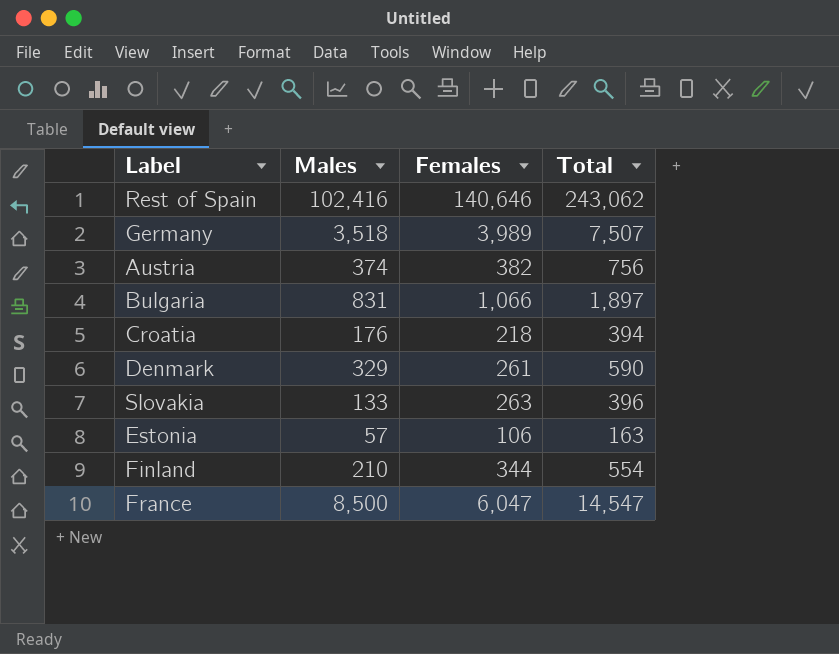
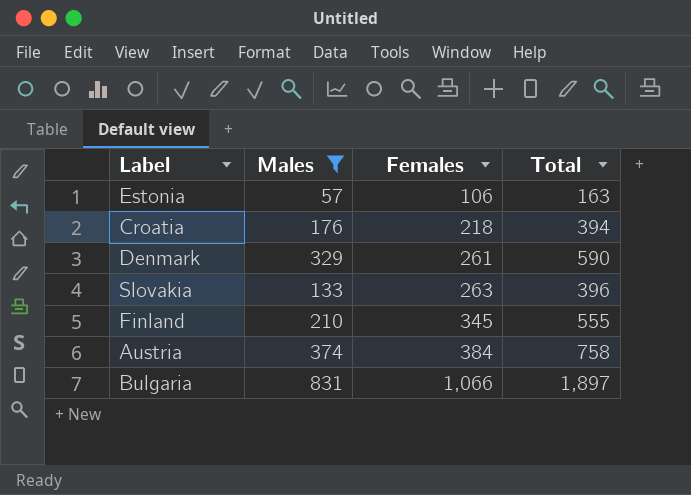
filter: none -> Males <= 831
row order: none -> Females ascending
Finland | Females: 344 -> 345
Finland | Total: 554 -> 555
Austria | Females: 382 -> 384
Austria | Total: 756 -> 758

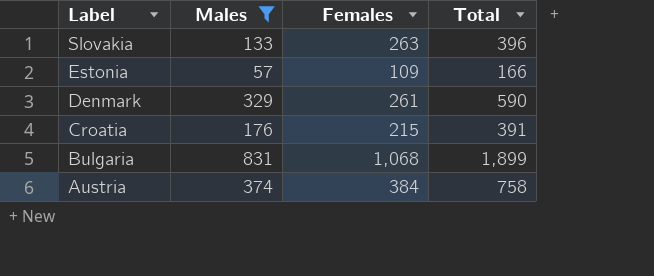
row order: Females ascending -> Label descending
row Finland: 210 | 345 | 555 -> none
Estonia | Females: 106 -> 109
Estonia | Total: 163 -> 166
Croatia | Females: 218 -> 215
Croatia | Total: 394 -> 391
Bulgaria | Females: 1,066 -> 1,068
Bulgaria | Total: 1,897 -> 1,899

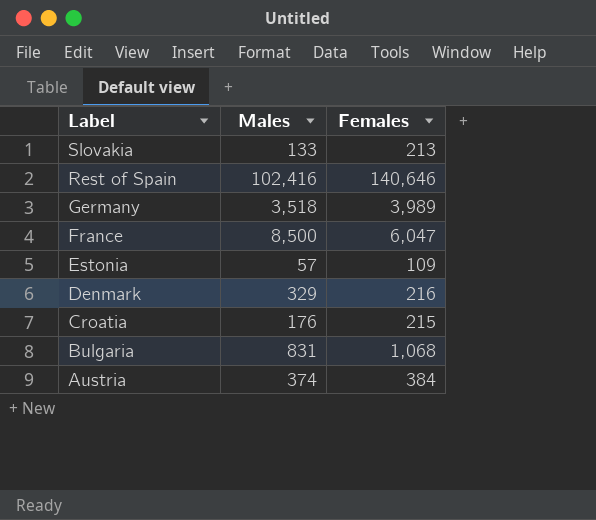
filter: Males <= 831 -> none
column Total | formula: [Males] + [Females] -> none
Slovakia | Females: 263 -> 213
Denmark | Females: 261 -> 216

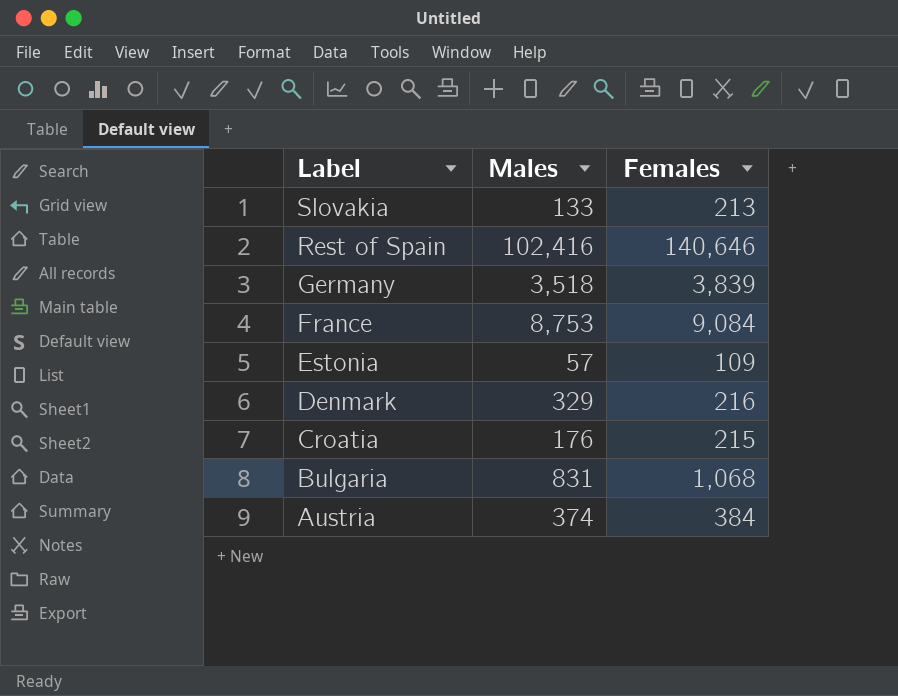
Germany | Females: 3,989 -> 3,839
France | Males: 8,500 -> 8,753
France | Females: 6,047 -> 9,084

